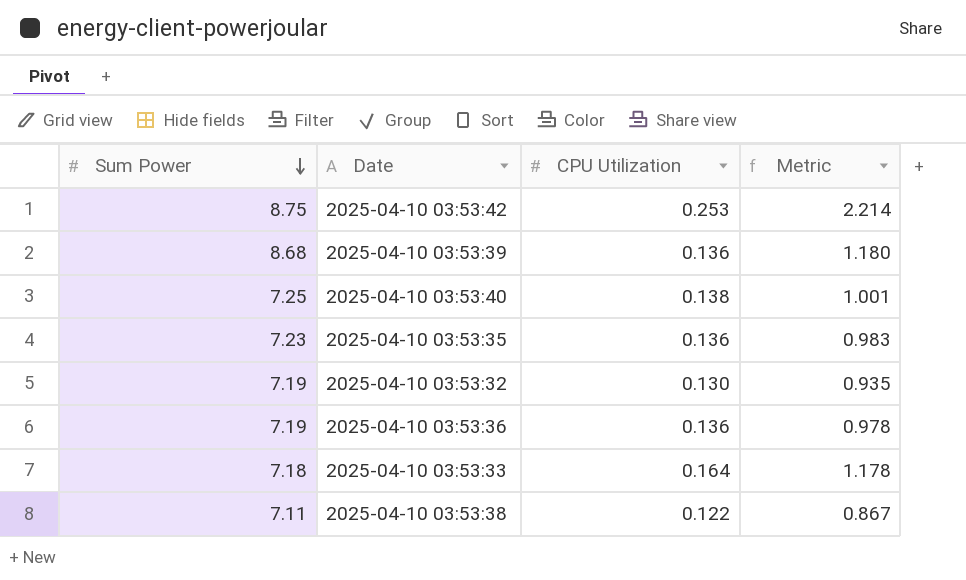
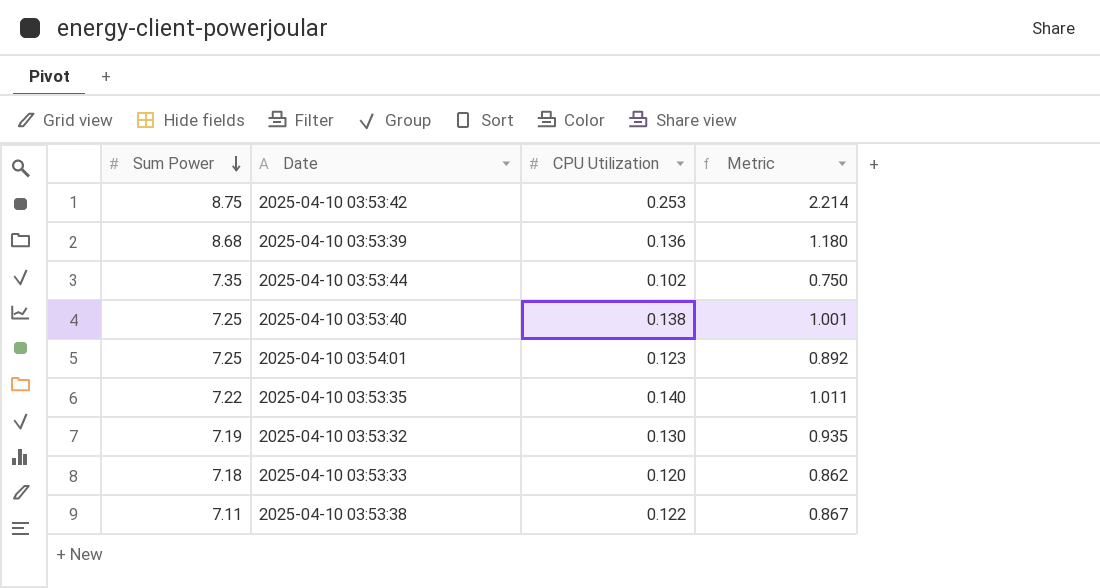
row 2025-04-10 03:53:36: 7.19 | 0.136 | 0.978 -> none
row 2025-04-10 03:53:44: none -> 7.35 | 0.102 | 0.750
row 2025-04-10 03:54:01: none -> 7.25 | 0.123 | 0.892
2025-04-10 03:53:35 | Sum Power: 7.23 -> 7.22
2025-04-10 03:53:35 | CPU Utilization: 0.136 -> 0.140
2025-04-10 03:53:35 | Metric: 0.983 -> 1.011
2025-04-10 03:53:33 | CPU Utilization: 0.164 -> 0.120
2025-04-10 03:53:33 | Metric: 1.178 -> 0.862

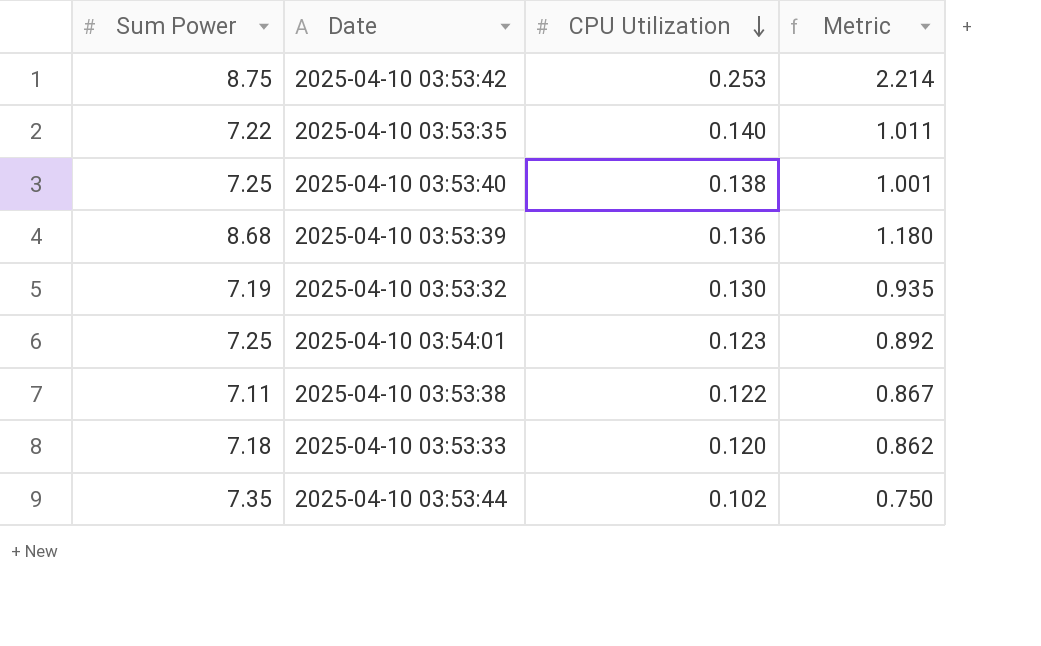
row order: Sum Power descending -> CPU Utilization descending

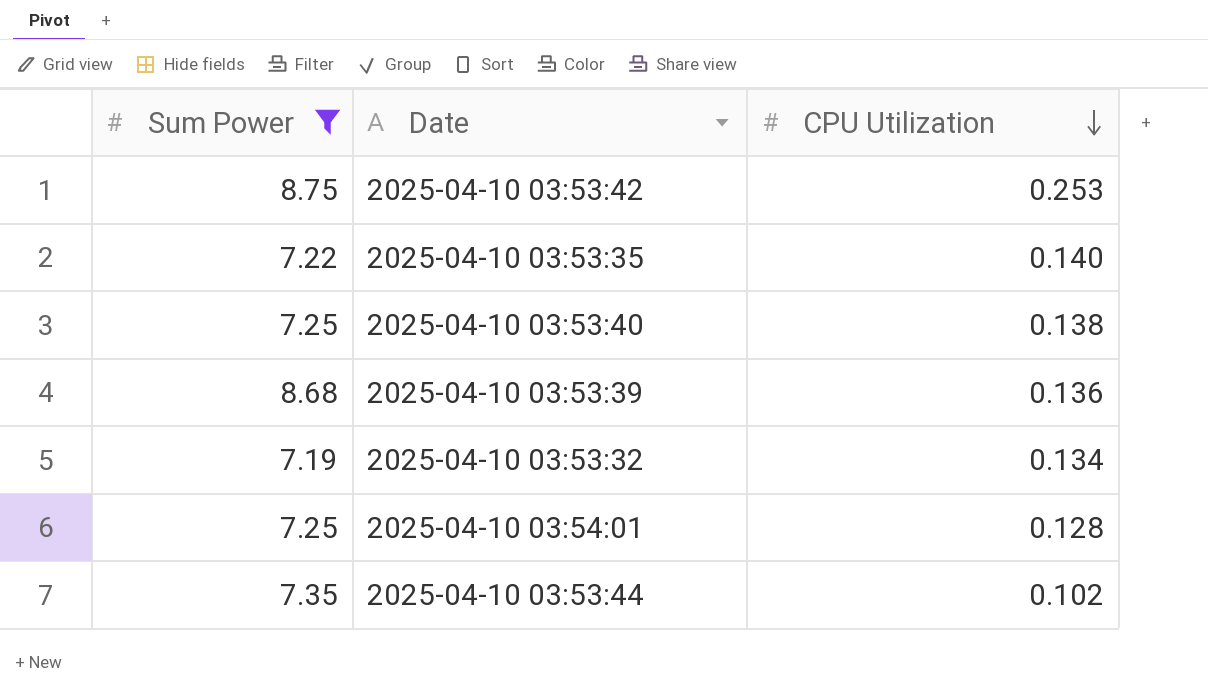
filter: none -> Sum Power >= 7.19
column Metric | formula: [Sum Power] * [CPU Utilization] -> none
2025-04-10 03:53:32 | CPU Utilization: 0.130 -> 0.134
2025-04-10 03:54:01 | CPU Utilization: 0.123 -> 0.128

